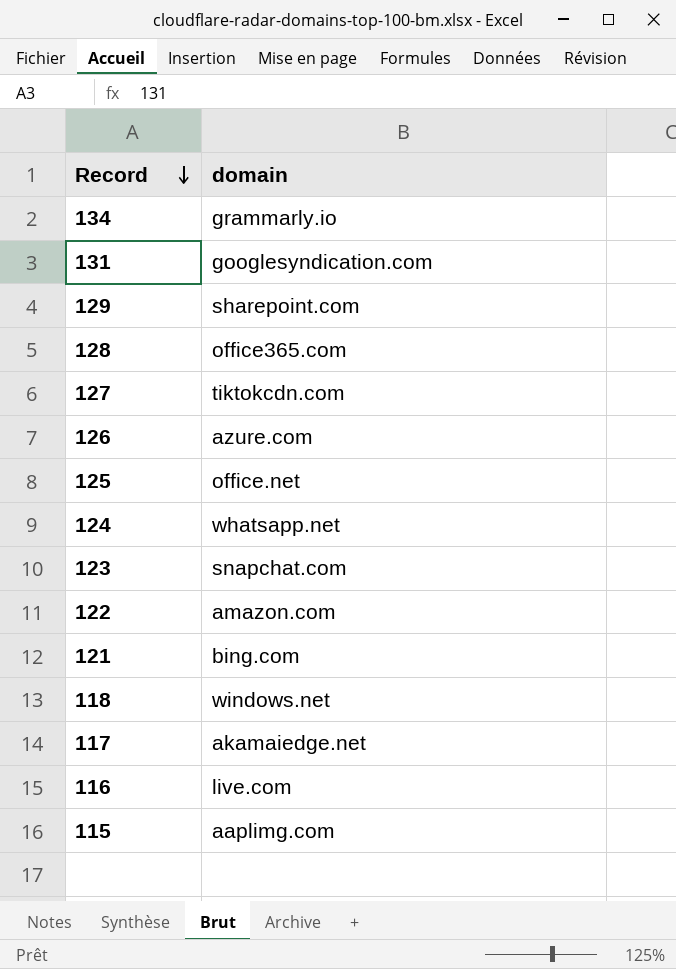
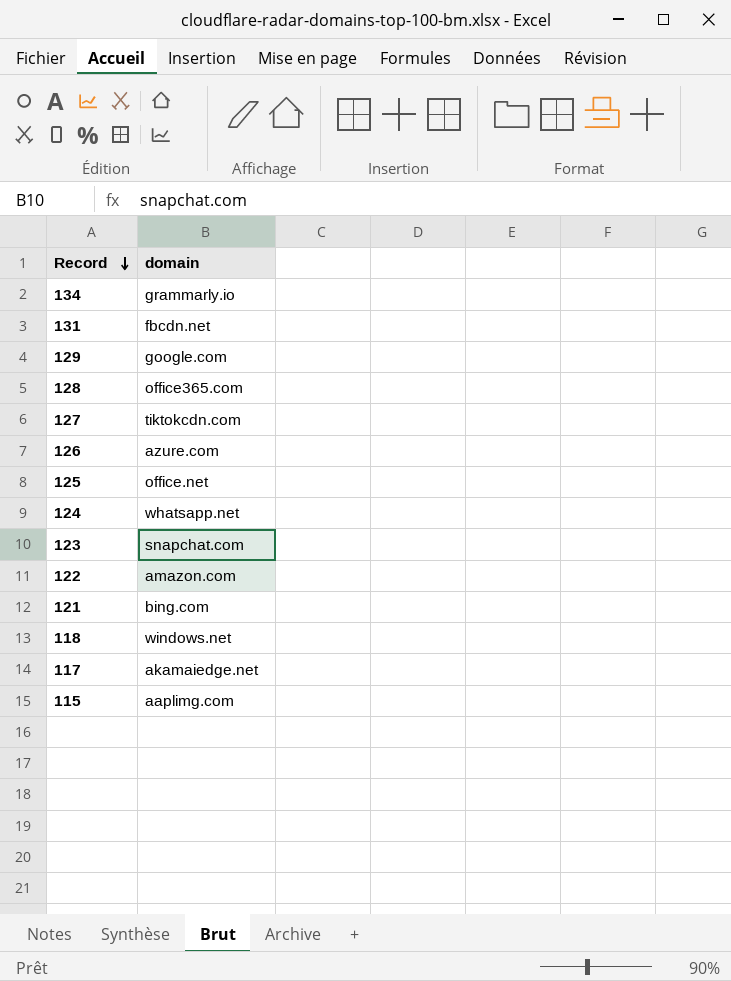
row 116: live.com -> none
131 | domain: googlesyndication.com -> fbcdn.net
129 | domain: sharepoint.com -> google.com

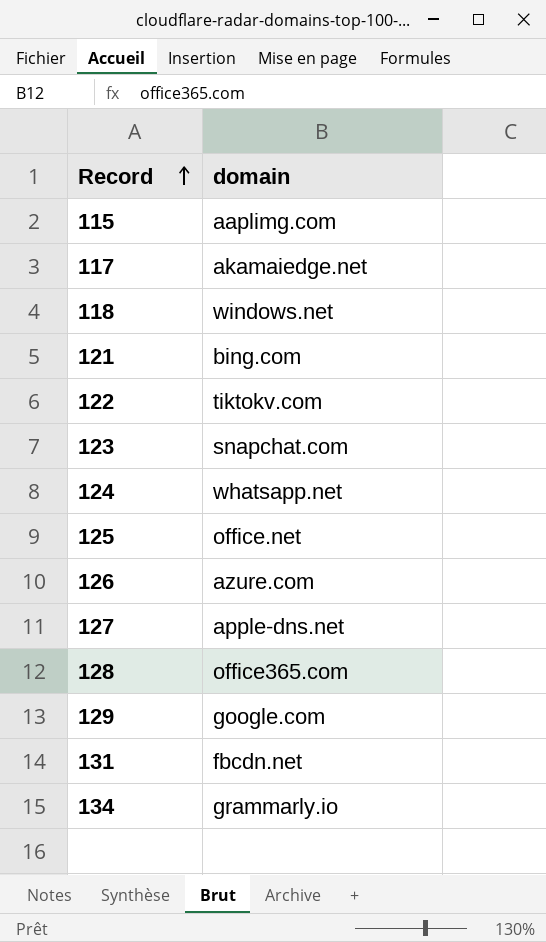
row order: Record descending -> Record ascending
122 | domain: amazon.com -> tiktokv.com
127 | domain: tiktokcdn.com -> apple-dns.net

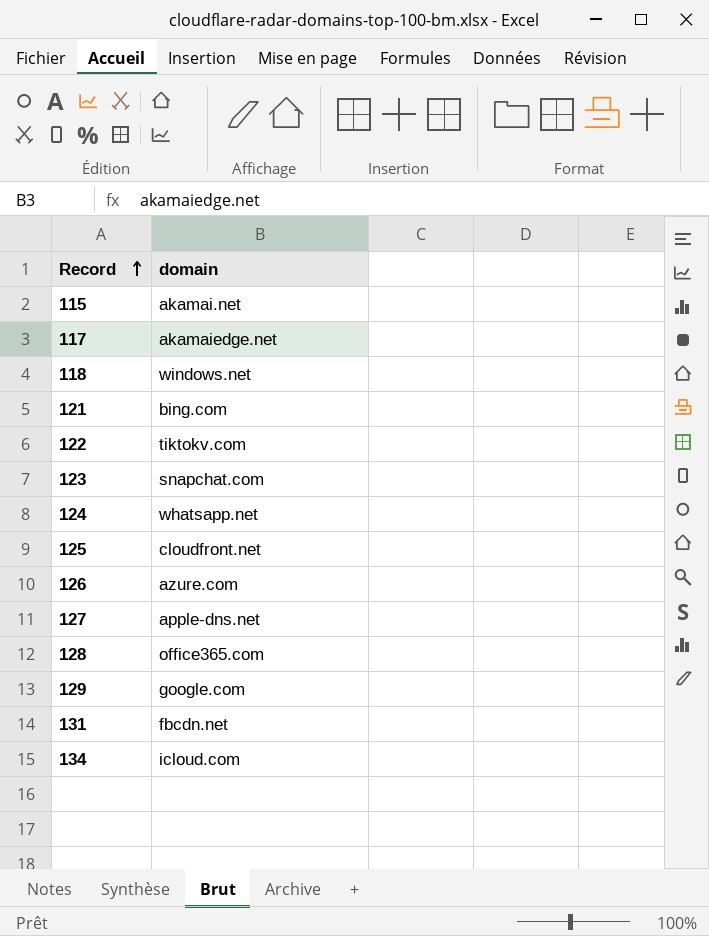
115 | domain: aaplimg.com -> akamai.net
125 | domain: office.net -> cloudfront.net
134 | domain: grammarly.io -> icloud.com

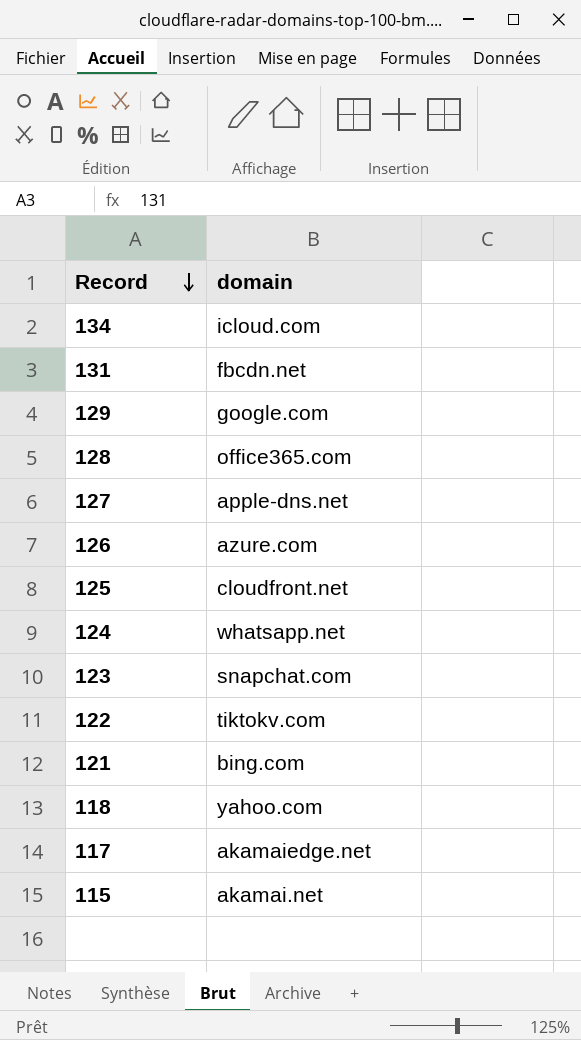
row order: Record ascending -> Record descending
118 | domain: windows.net -> yahoo.com

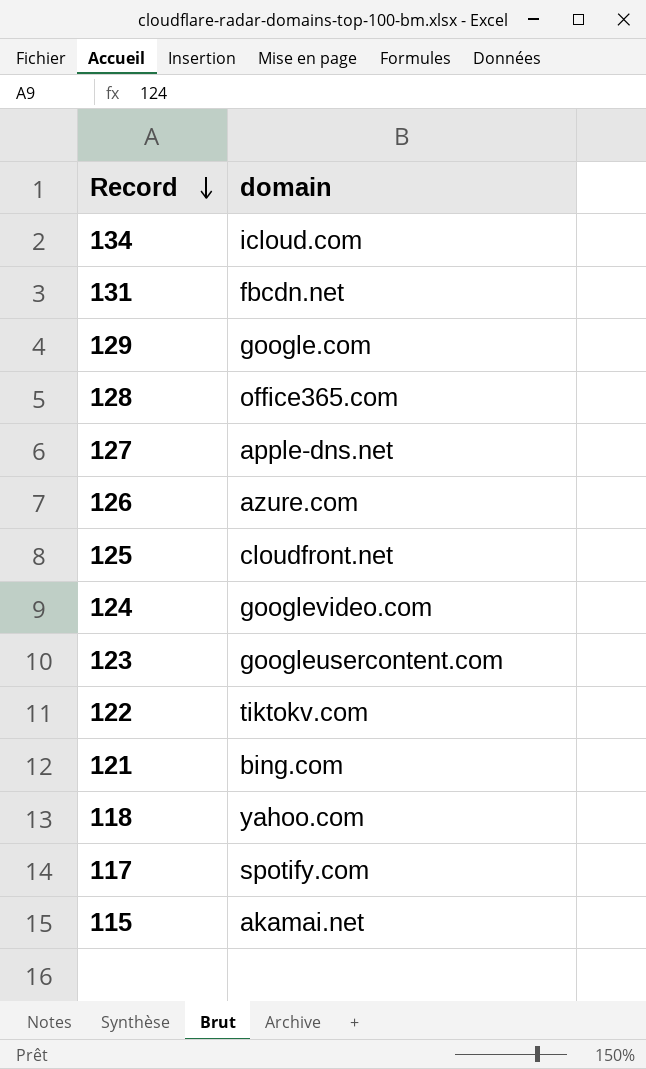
124 | domain: whatsapp.net -> googlevideo.com
123 | domain: snapchat.com -> googleusercontent.com
117 | domain: akamaiedge.net -> spotify.com

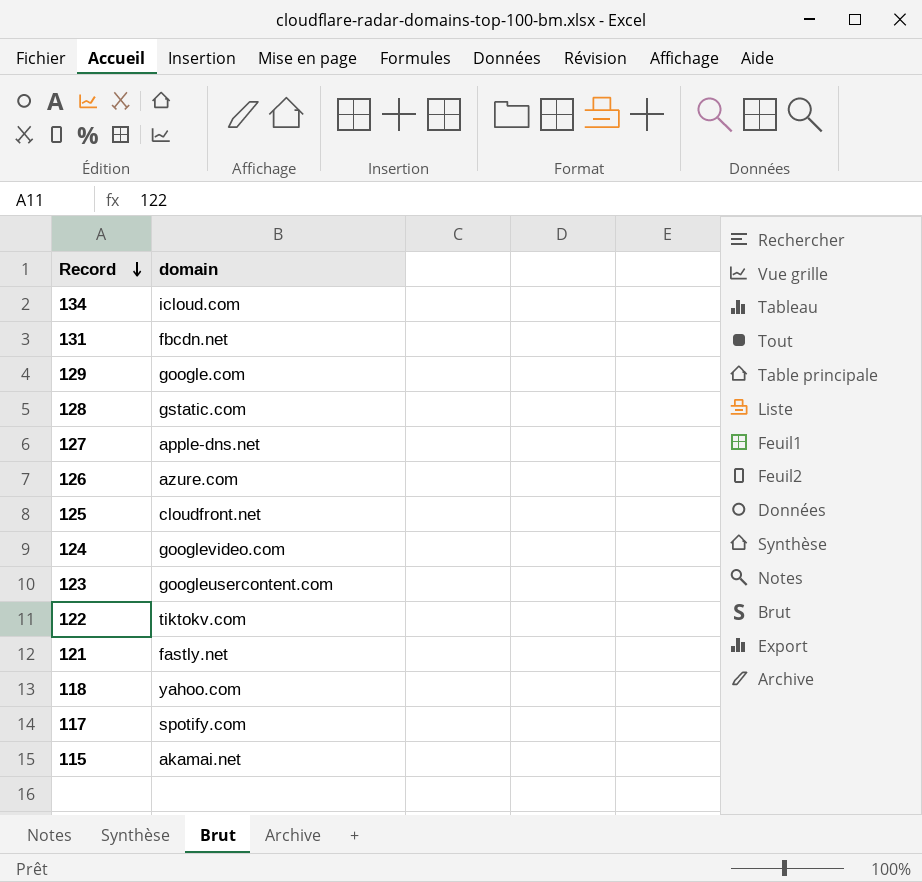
128 | domain: office365.com -> gstatic.com
121 | domain: bing.com -> fastly.net

